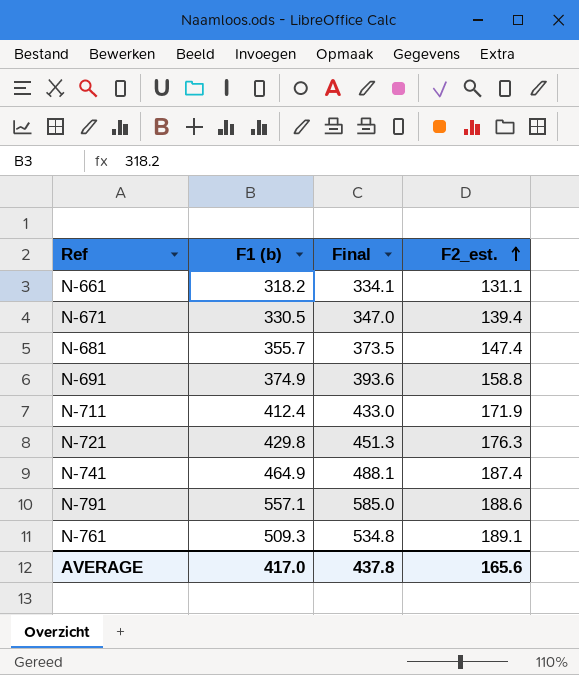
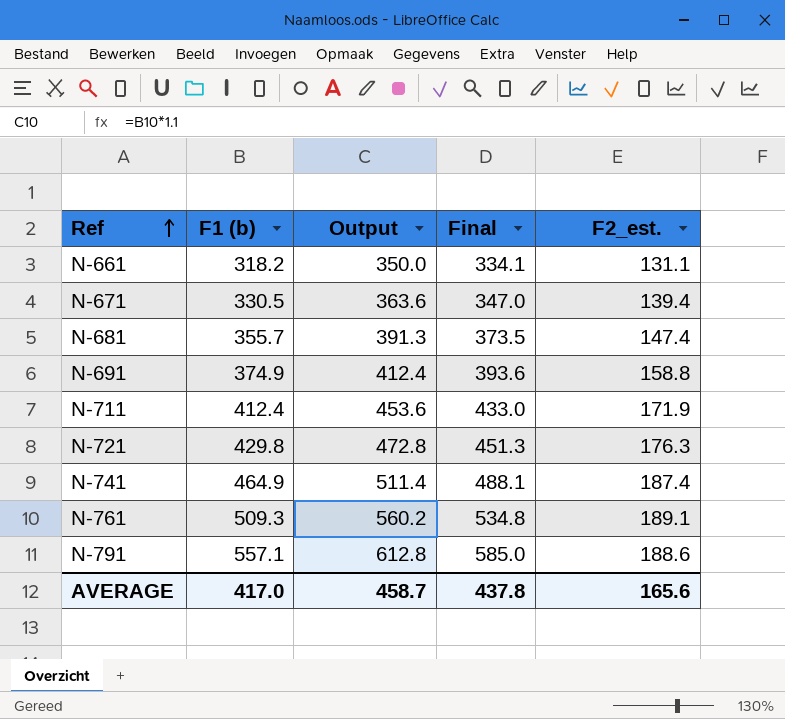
row order: F2_est. ascending -> Ref ascending
column Output | formula: none -> [F1 (b)] * 1.1

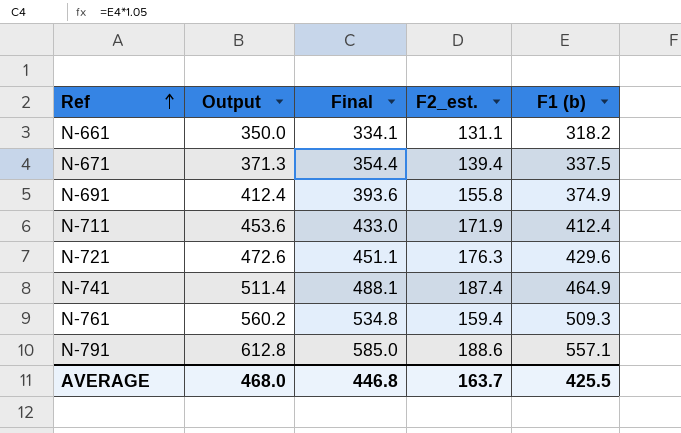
column F1 (b) | position: 2 -> 5
row N-681: 355.7 | 391.3 | 373.5 | 147.4 -> none
N-671 | Output: 363.6 -> 371.3
N-671 | Final: 347.0 -> 354.4
N-671 | F1 (b): 330.5 -> 337.5
N-691 | F2_est.: 158.8 -> 155.8
N-721 | Output: 472.8 -> 472.6
N-721 | Final: 451.3 -> 451.1
N-721 | F1 (b): 429.8 -> 429.6
N-761 | F2_est.: 189.1 -> 159.4
AVERAGE | Output: 458.7 -> 468.0
AVERAGE | Final: 437.8 -> 446.8
AVERAGE | F2_est.: 165.6 -> 163.7
AVERAGE | F1 (b): 417.0 -> 425.5

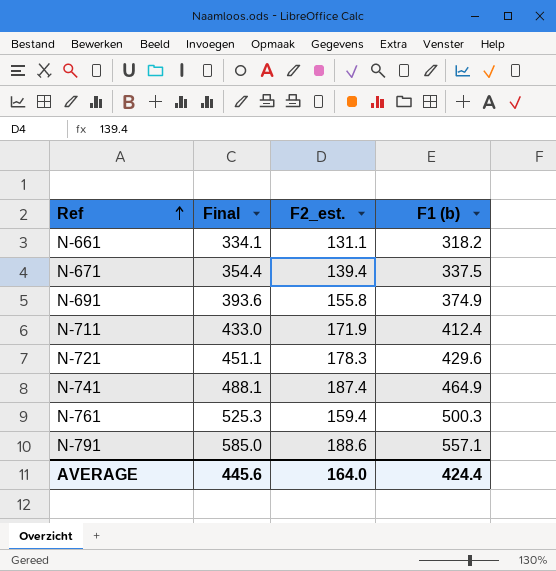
column Output | formula: [F1 (b)] * 1.1 -> none
N-721 | F2_est.: 176.3 -> 178.3
N-761 | Final: 534.8 -> 525.3
N-761 | F1 (b): 509.3 -> 500.3
AVERAGE | Final: 446.8 -> 445.6
AVERAGE | F2_est.: 163.7 -> 164.0
AVERAGE | F1 (b): 425.5 -> 424.4

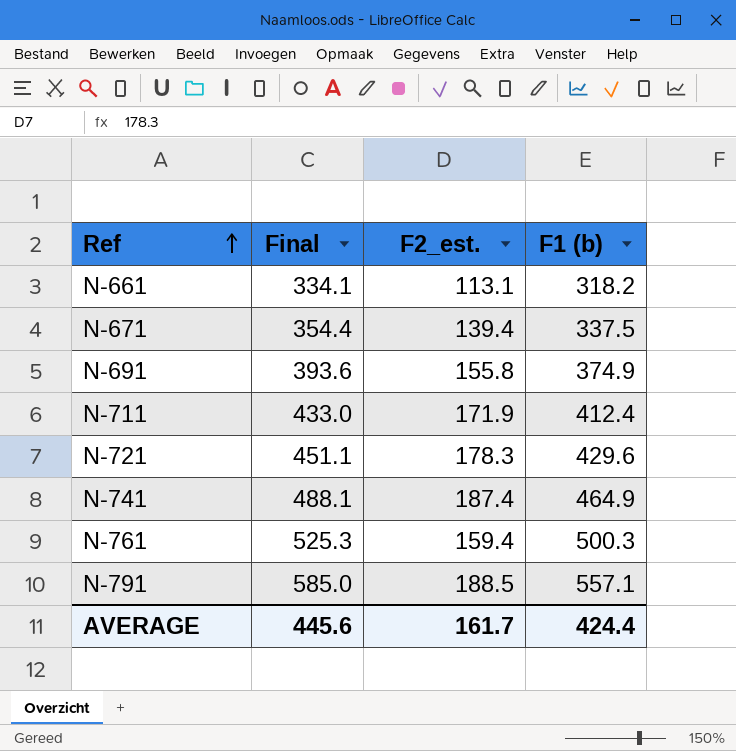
N-661 | F2_est.: 131.1 -> 113.1
N-791 | F2_est.: 188.6 -> 188.5
AVERAGE | F2_est.: 164.0 -> 161.7

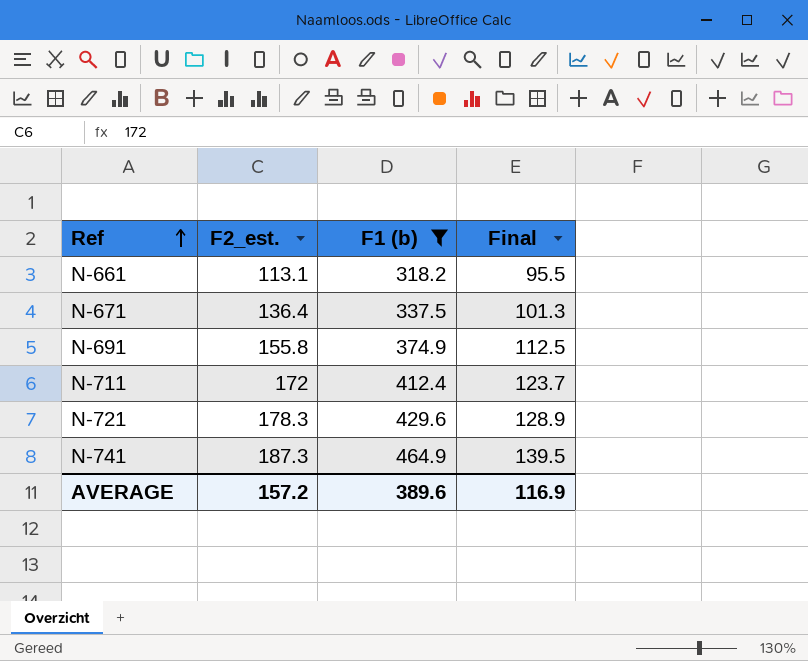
filter: none -> F1 (b) <= 464.9
column Final | formula: [F1 (b)] * 1.05 -> [F1 (b)] * 0.3
column Final | position: 2 -> 4
N-671 | F2_est.: 139.4 -> 136.4
N-711 | F2_est.: 171.9 -> 172
N-741 | F2_est.: 187.4 -> 187.3
AVERAGE | F2_est.: 161.7 -> 157.2
AVERAGE | F1 (b): 424.4 -> 389.6
AVERAGE | Final: 445.6 -> 116.9

